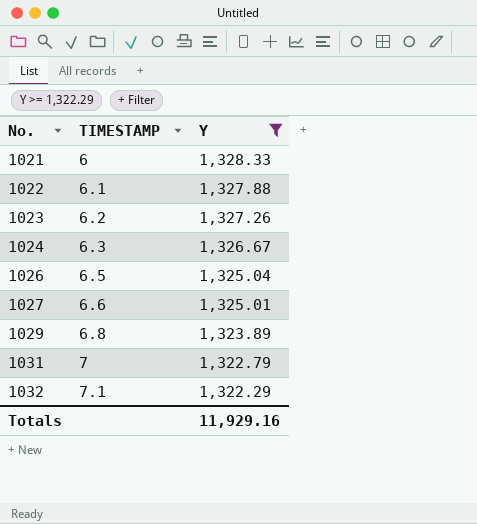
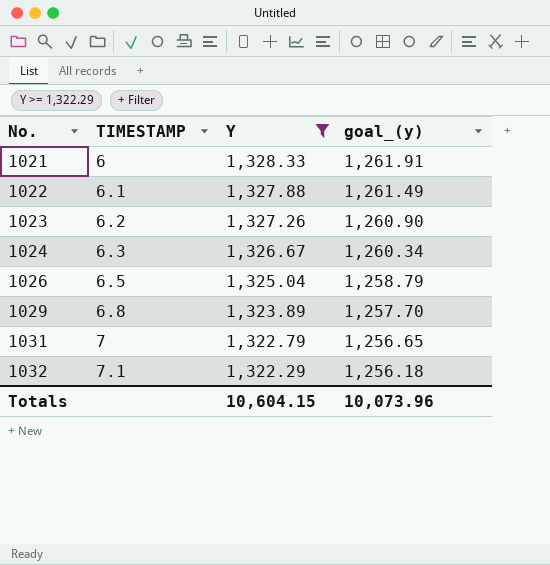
column goal_(y) | formula: none -> [Y] * 0.95
row 1027: 6.6 | 1,325.01 -> none
Totals | Y: 11,929.16 -> 10,604.15

